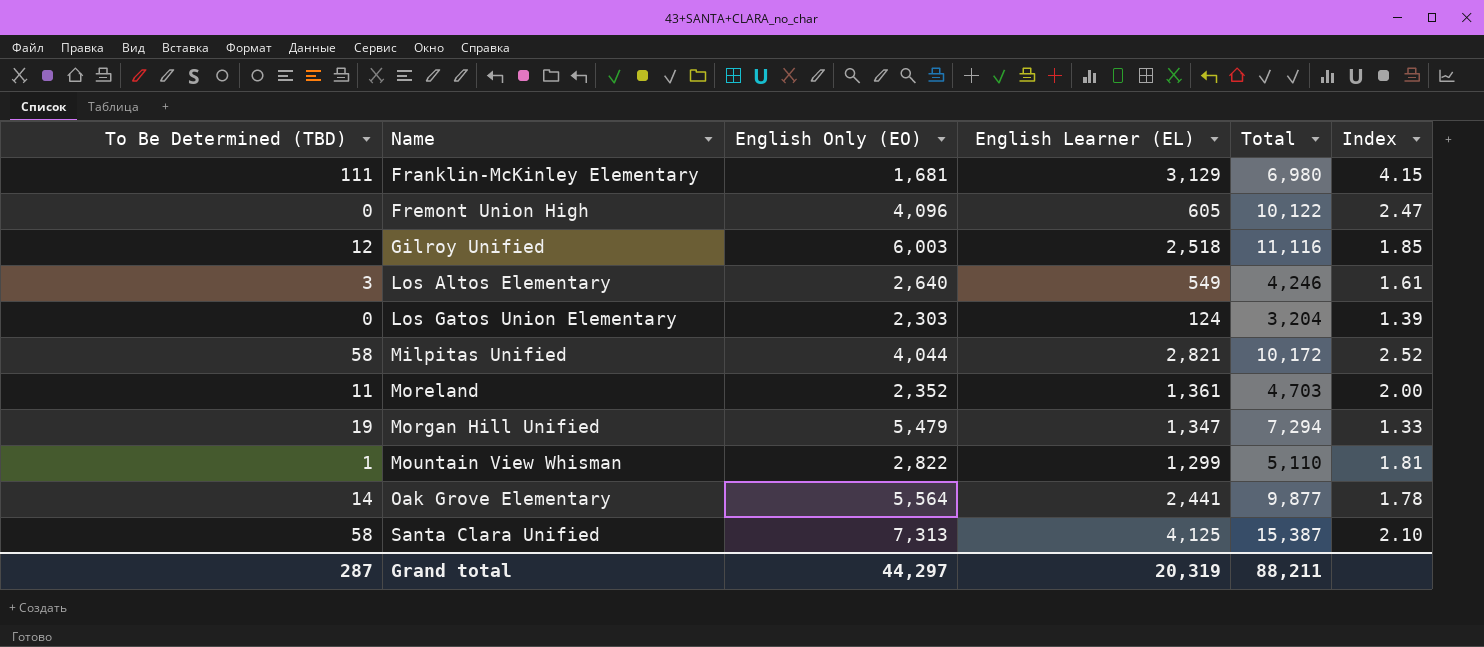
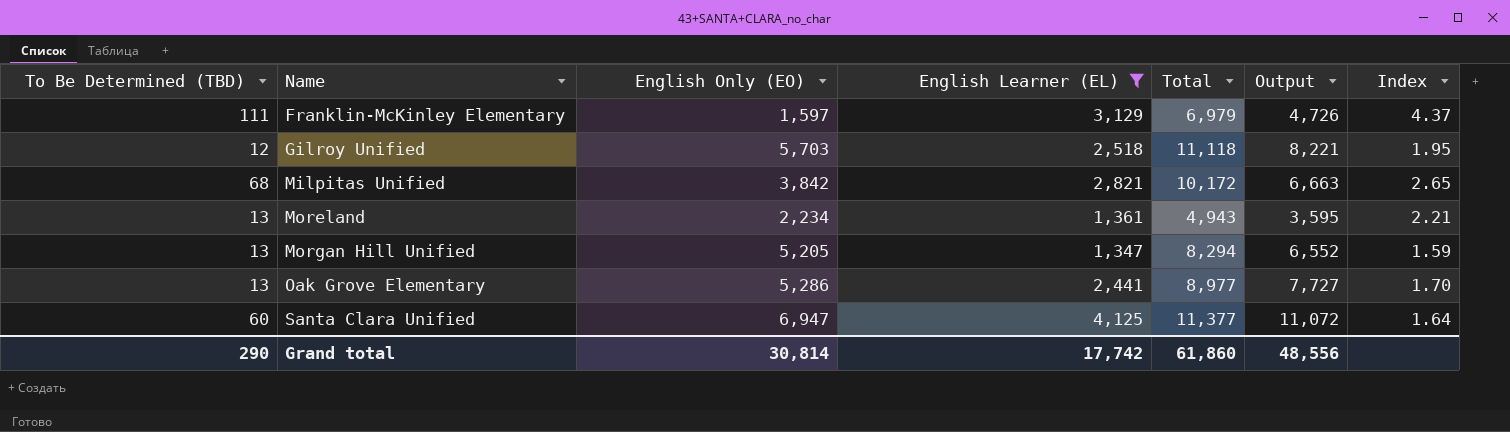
filter: none -> English Learner (EL) >= 1,347
column Output | formula: none -> [English Only (EO)] + [English Learner (EL)]
Franklin-McKinley Elementary | English Only (EO): 1,681 -> 1,597
Franklin-McKinley Elementary | Total: 6,980 -> 6,979
Franklin-McKinley Elementary | Index: 4.15 -> 4.37
Gilroy Unified | English Only (EO): 6,003 -> 5,703
Gilroy Unified | Total: 11,116 -> 11,118
Gilroy Unified | Index: 1.85 -> 1.95
Milpitas Unified | To Be Determined (TBD): 58 -> 68
Milpitas Unified | English Only (EO): 4,044 -> 3,842
Milpitas Unified | Index: 2.52 -> 2.65
Moreland | To Be Determined (TBD): 11 -> 13
Moreland | English Only (EO): 2,352 -> 2,234
Moreland | Total: 4,703 -> 4,943
Moreland | Index: 2.00 -> 2.21
Morgan Hill Unified | To Be Determined (TBD): 19 -> 13
Morgan Hill Unified | English Only (EO): 5,479 -> 5,205
Morgan Hill Unified | Total: 7,294 -> 8,294
Morgan Hill Unified | Index: 1.33 -> 1.59
Oak Grove Elementary | To Be Determined (TBD): 14 -> 13
Oak Grove Elementary | English Only (EO): 5,564 -> 5,286
Oak Grove Elementary | Total: 9,877 -> 8,977
Oak Grove Elementary | Index: 1.78 -> 1.70
Santa Clara Unified | To Be Determined (TBD): 58 -> 60
Santa Clara Unified | English Only (EO): 7,313 -> 6,947
Santa Clara Unified | Total: 15,387 -> 11,377
Santa Clara Unified | Index: 2.10 -> 1.64
Grand total | To Be Determined (TBD): 287 -> 290
Grand total | English Only (EO): 44,297 -> 30,814
Grand total | English Learner (EL): 20,319 -> 17,742
Grand total | Total: 88,211 -> 61,860

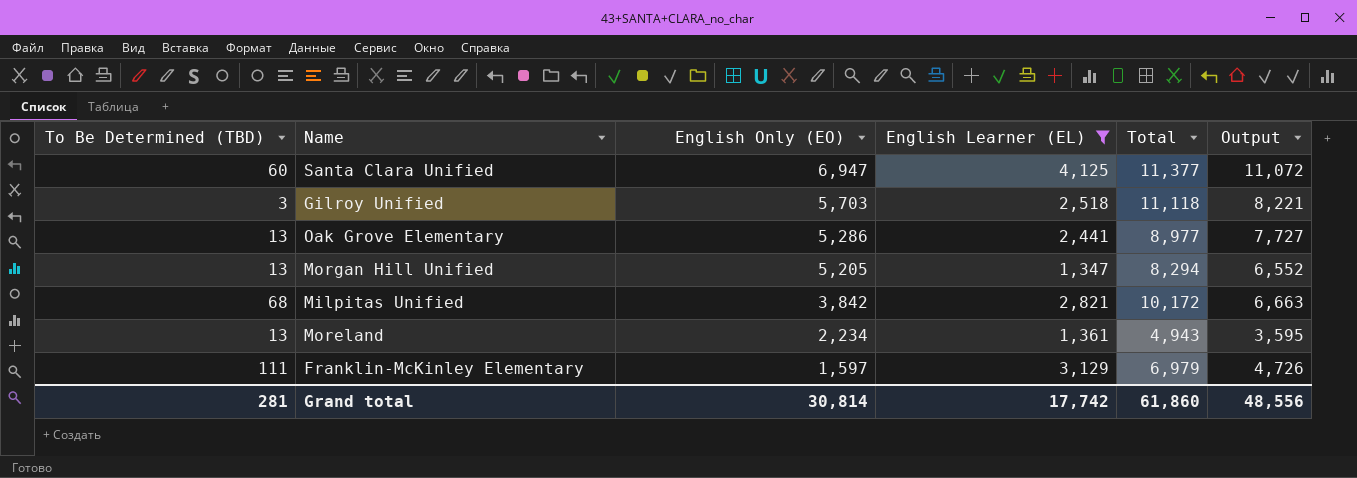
row order: Name ascending -> English Only (EO) descending
column Index | formula: [Total] / [English Only (EO)] -> none
Gilroy Unified | To Be Determined (TBD): 12 -> 3
Grand total | To Be Determined (TBD): 290 -> 281

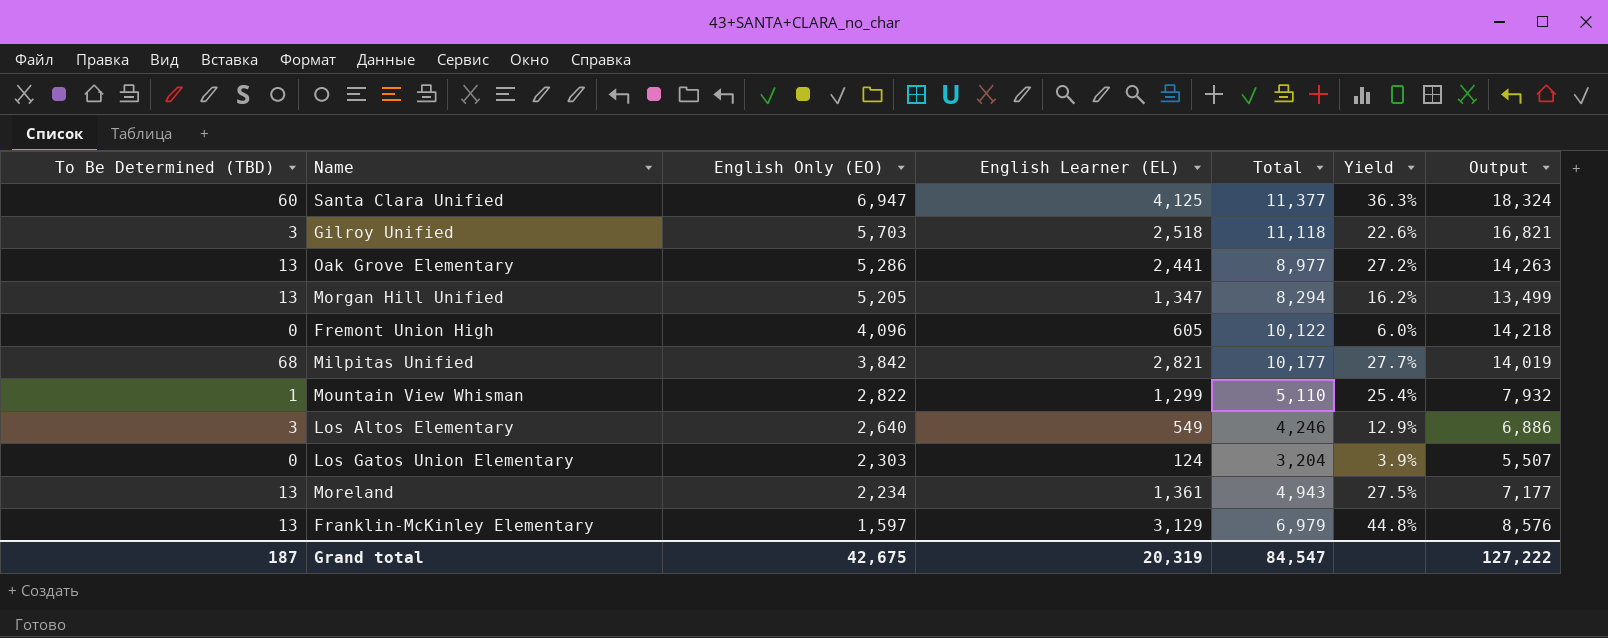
filter: English Learner (EL) >= 1,347 -> none
column Yield | formula: none -> [English Learner (EL)] / [Total]
column Output | formula: [English Only (EO)] + [English Learner (EL)] -> [English Only (EO)] + [Total]
Milpitas Unified | Total: 10,172 -> 10,177
Franklin-McKinley Elementary | To Be Determined (TBD): 111 -> 13
Grand total | To Be Determined (TBD): 281 -> 187
Grand total | English Only (EO): 30,814 -> 42,675
Grand total | English Learner (EL): 17,742 -> 20,319
Grand total | Total: 61,860 -> 84,547
Grand total | Output: 48,556 -> 127,222

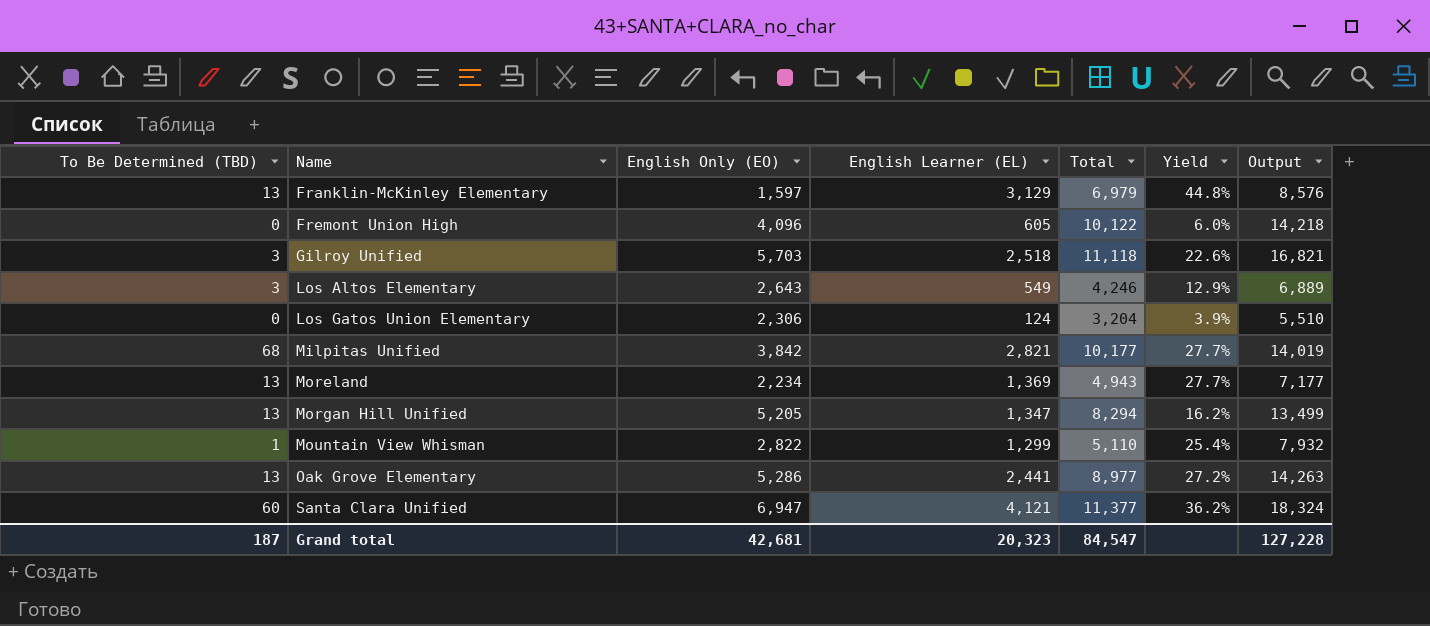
row order: English Only (EO) descending -> Name ascending
Los Altos Elementary | English Only (EO): 2,640 -> 2,643
Los Altos Elementary | Output: 6,886 -> 6,889
Los Gatos Union Elementary | English Only (EO): 2,303 -> 2,306
Los Gatos Union Elementary | Output: 5,507 -> 5,510
Moreland | English Learner (EL): 1,361 -> 1,369
Moreland | Yield: 27.5% -> 27.7%
Santa Clara Unified | English Learner (EL): 4,125 -> 4,121
Santa Clara Unified | Yield: 36.3% -> 36.2%
Grand total | English Only (EO): 42,675 -> 42,681
Grand total | English Learner (EL): 20,319 -> 20,323
Grand total | Output: 127,222 -> 127,228

